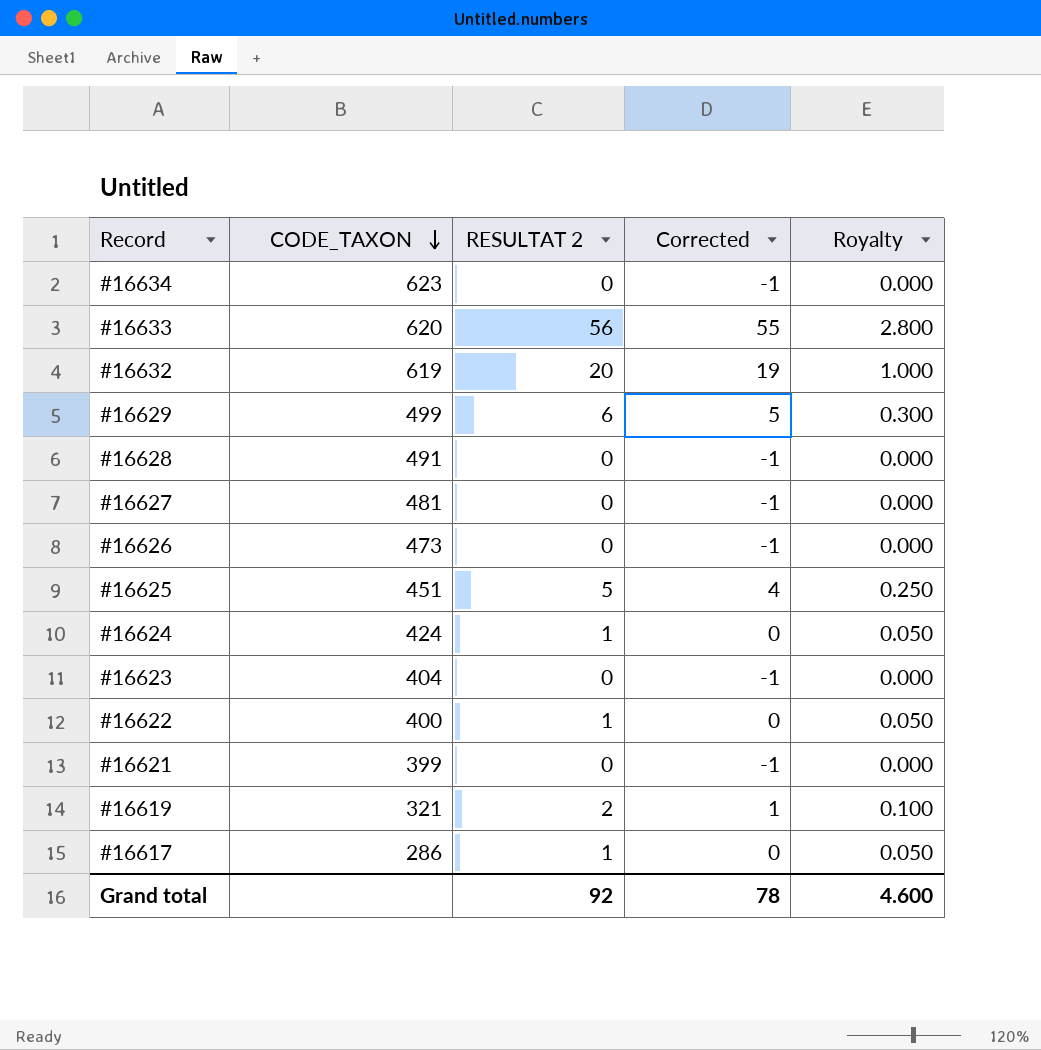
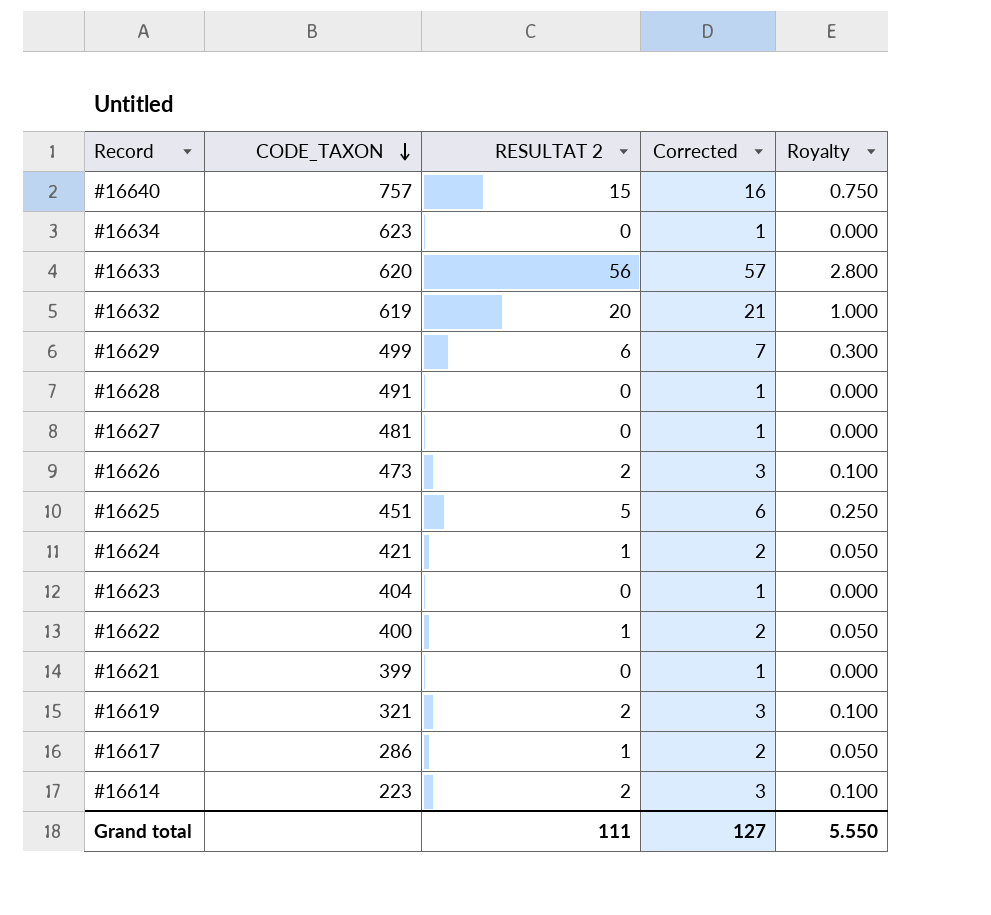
column Corrected | formula: [RESULTAT 2] - 1 -> [RESULTAT 2] + 1
row #16640: none -> 757 | 15 | 16 | 0.750
#16626 | RESULTAT 2: 0 -> 2
#16626 | Royalty: 0.000 -> 0.100
#16624 | CODE_TAXON: 424 -> 421
row #16614: none -> 223 | 2 | 3 | 0.100
Grand total | RESULTAT 2: 92 -> 111
Grand total | Corrected: 78 -> 127
Grand total | Royalty: 4.600 -> 5.550

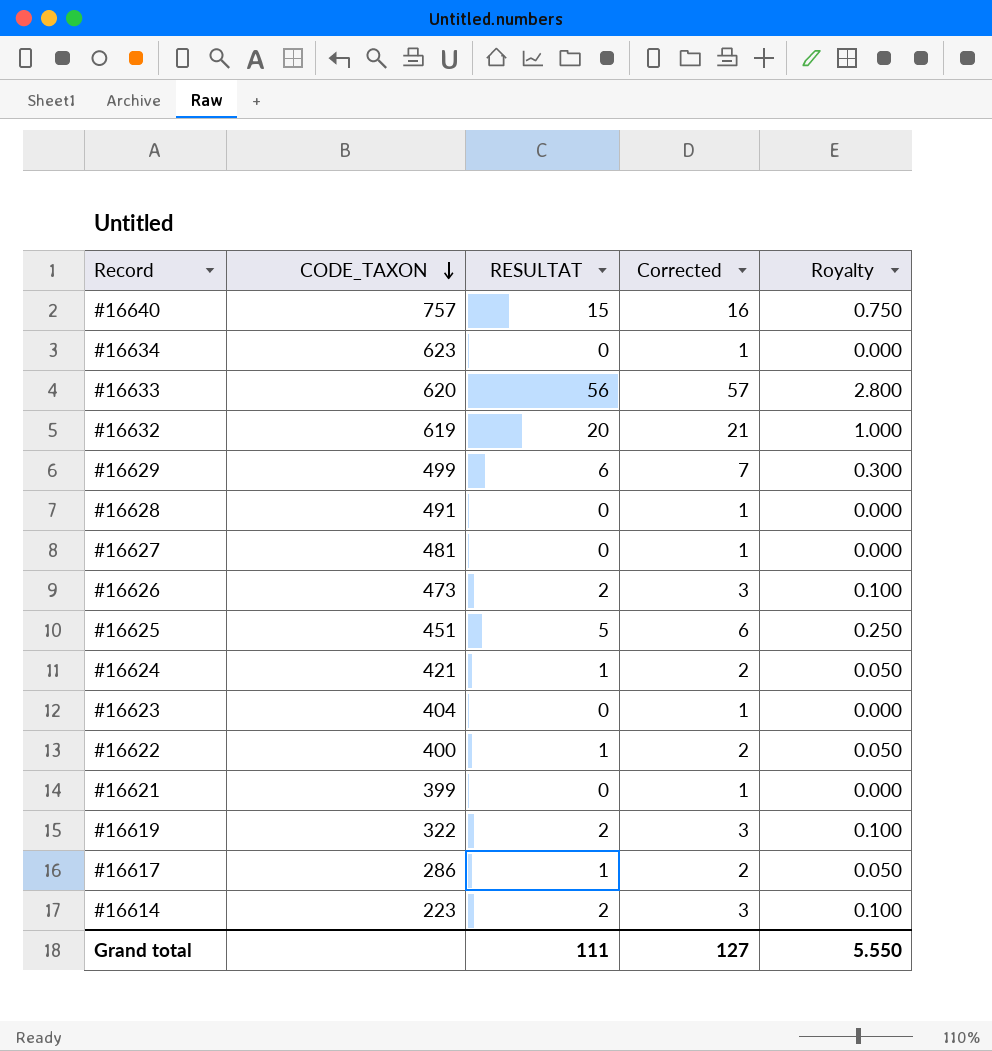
column name: RESULTAT 2 -> RESULTAT
#16619 | CODE_TAXON: 321 -> 322

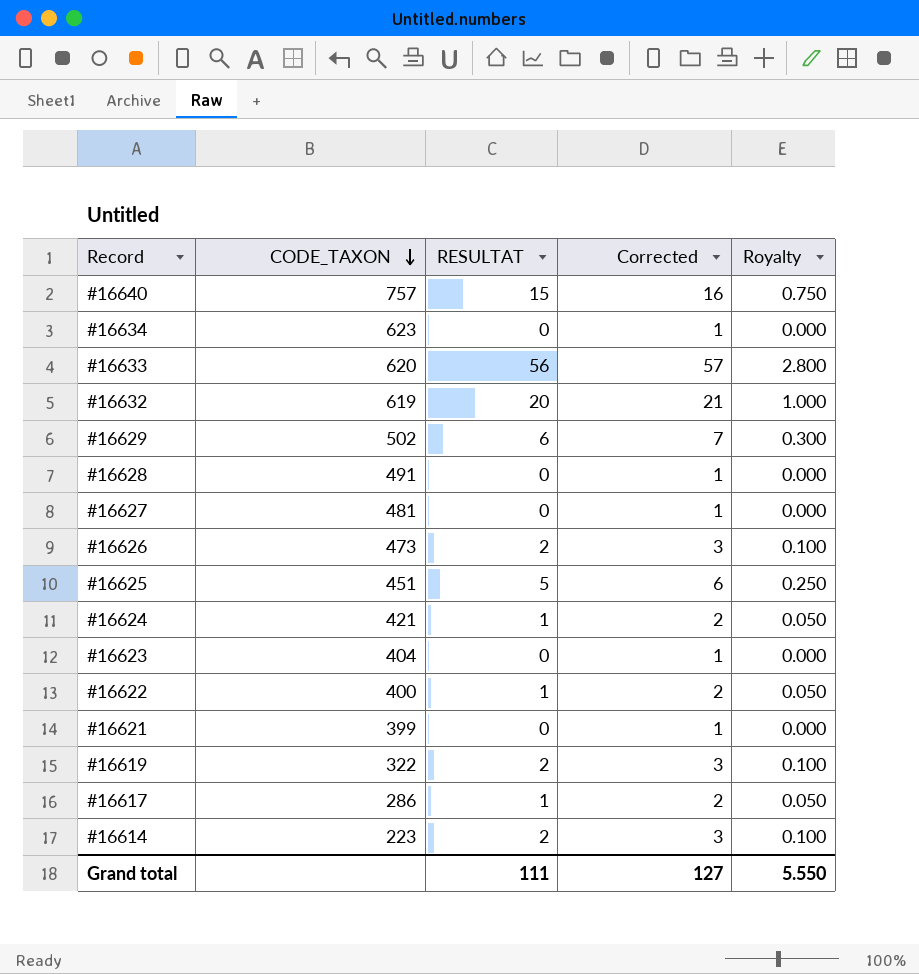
#16629 | CODE_TAXON: 499 -> 502

